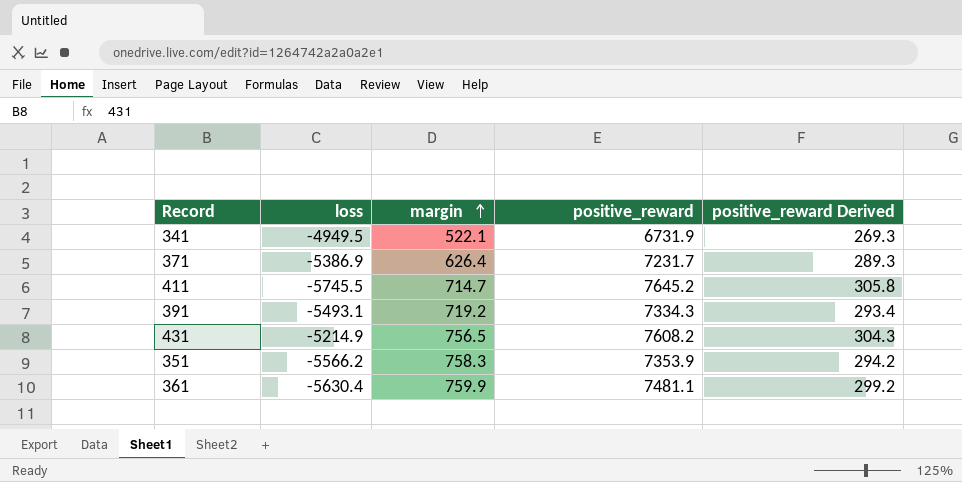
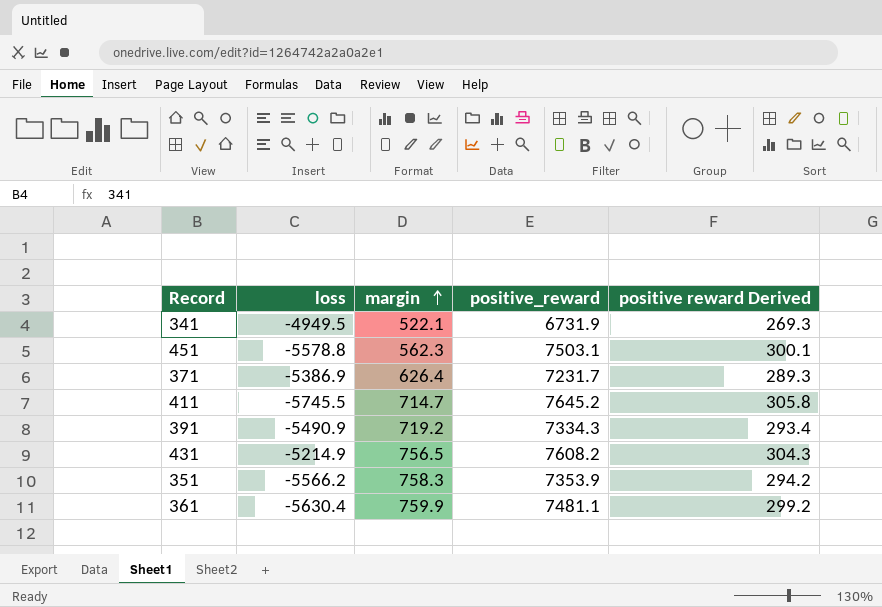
column name: positive_reward Derived -> positive reward Derived
row 451: none -> -5578.8 | 562.3 | 7503.1 | 300.1
391 | loss: -5493.1 -> -5490.9

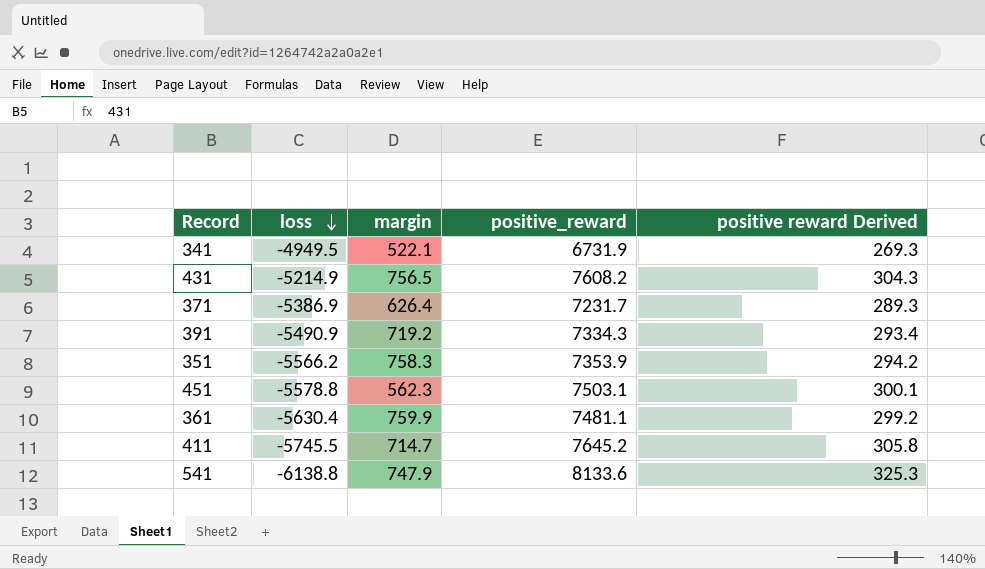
row order: margin ascending -> loss descending
row 541: none -> -6138.8 | 747.9 | 8133.6 | 325.3

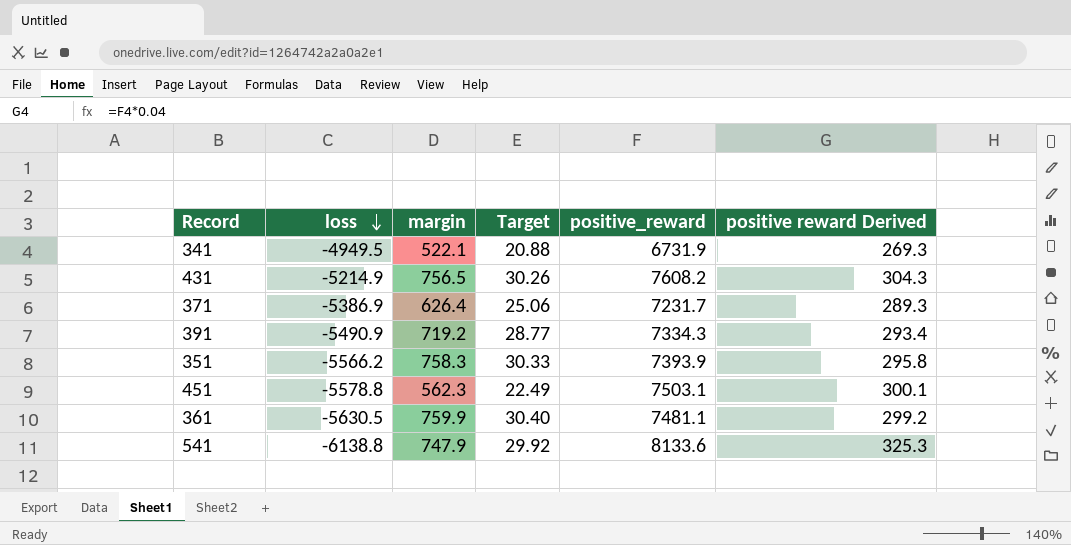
column Target | formula: none -> [margin] * 0.04
row 411: -5745.5 | 714.7 | 7645.2 | 305.8 -> none
351 | positive_reward: 7353.9 -> 7393.9
351 | positive reward Derived: 294.2 -> 295.8
361 | loss: -5630.4 -> -5630.5

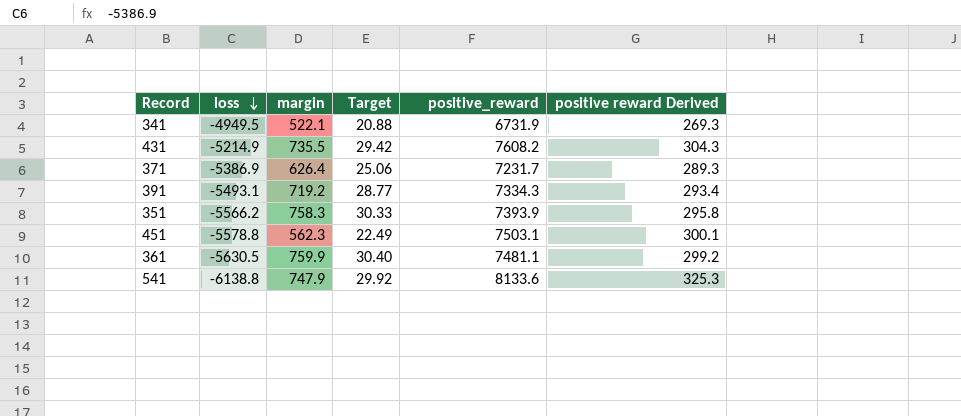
431 | margin: 756.5 -> 735.5
431 | Target: 30.26 -> 29.42
391 | loss: -5490.9 -> -5493.1

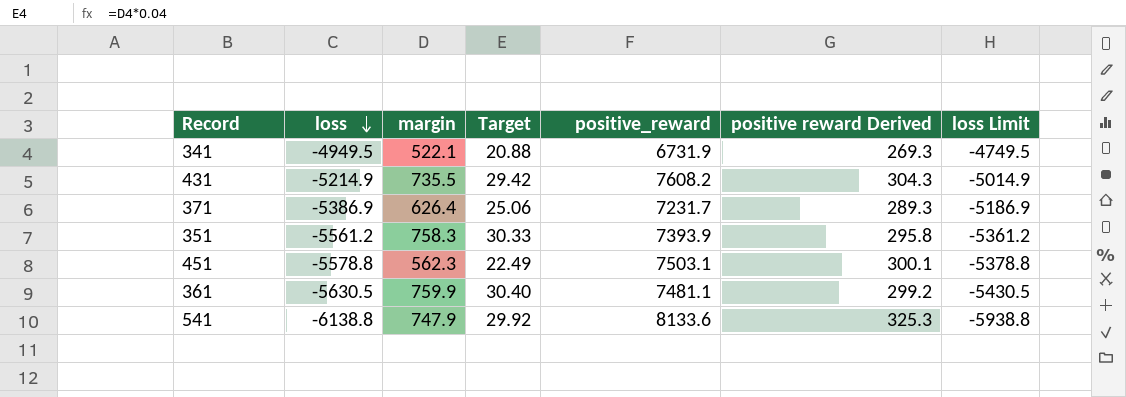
column loss Limit | formula: none -> [loss] + 200
row 391: -5493.1 | 719.2 | 28.77 | 7334.3 | 293.4 -> none
351 | loss: -5566.2 -> -5561.2

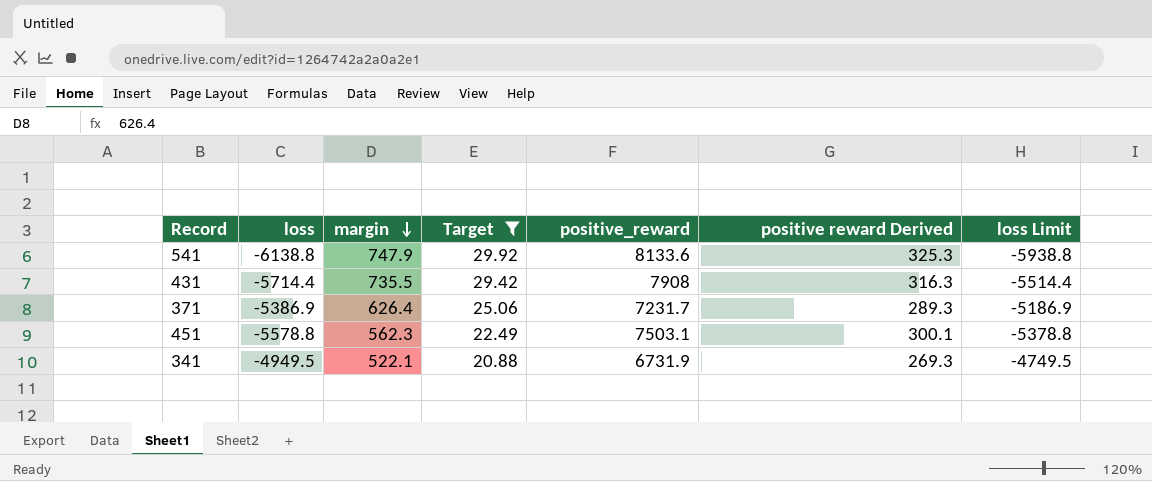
filter: none -> Target <= 29.92
row order: loss descending -> margin descending
431 | loss: -5214.9 -> -5714.4
431 | positive_reward: 7608.2 -> 7908
431 | positive reward Derived: 304.3 -> 316.3
431 | loss Limit: -5014.9 -> -5514.4

